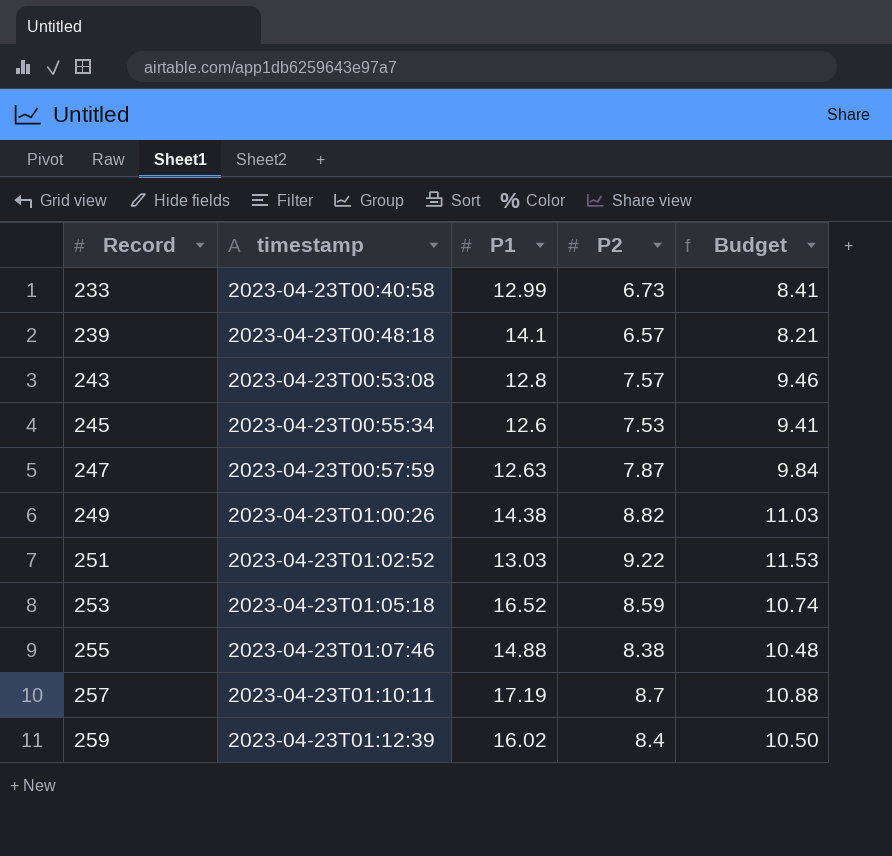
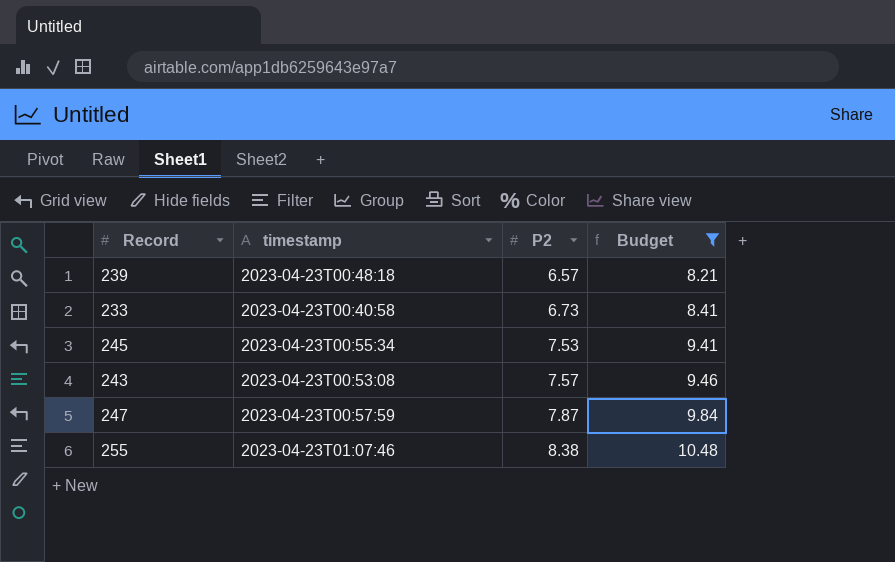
filter: none -> Budget <= 10.48
row order: Record ascending -> P2 ascending
column P1 | position: 3 -> none

